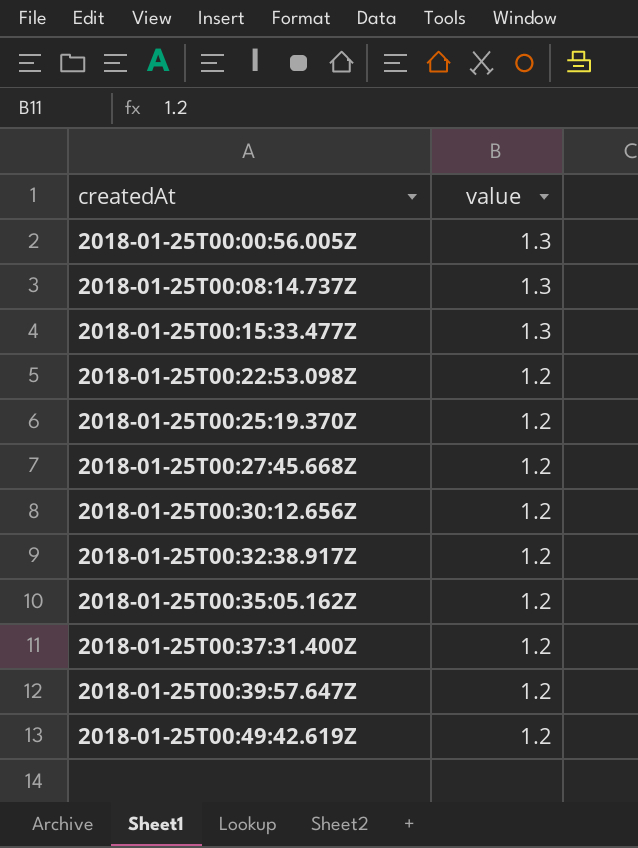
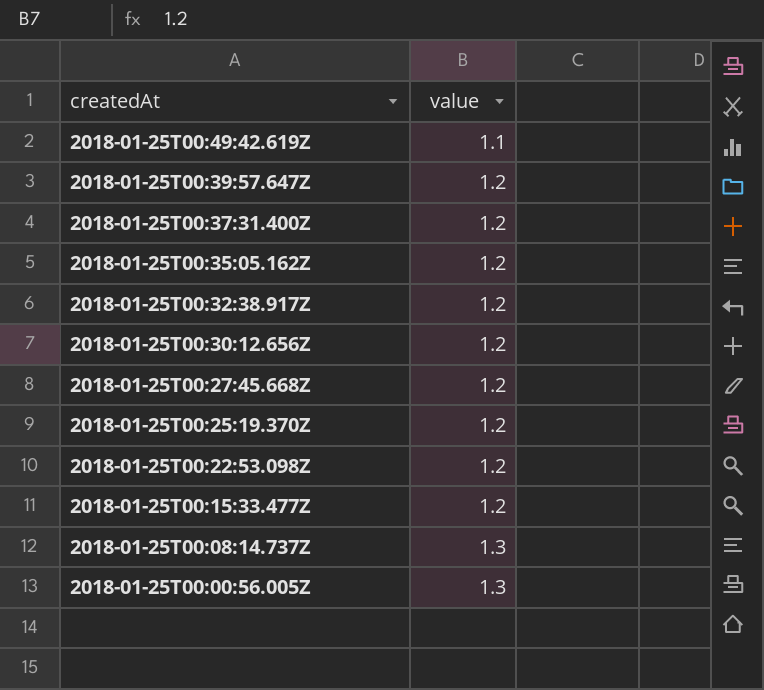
row order: createdAt ascending -> createdAt descending
2018-01-25T00:49:42.619Z | value: 1.2 -> 1.1
2018-01-25T00:15:33.477Z | value: 1.3 -> 1.2

